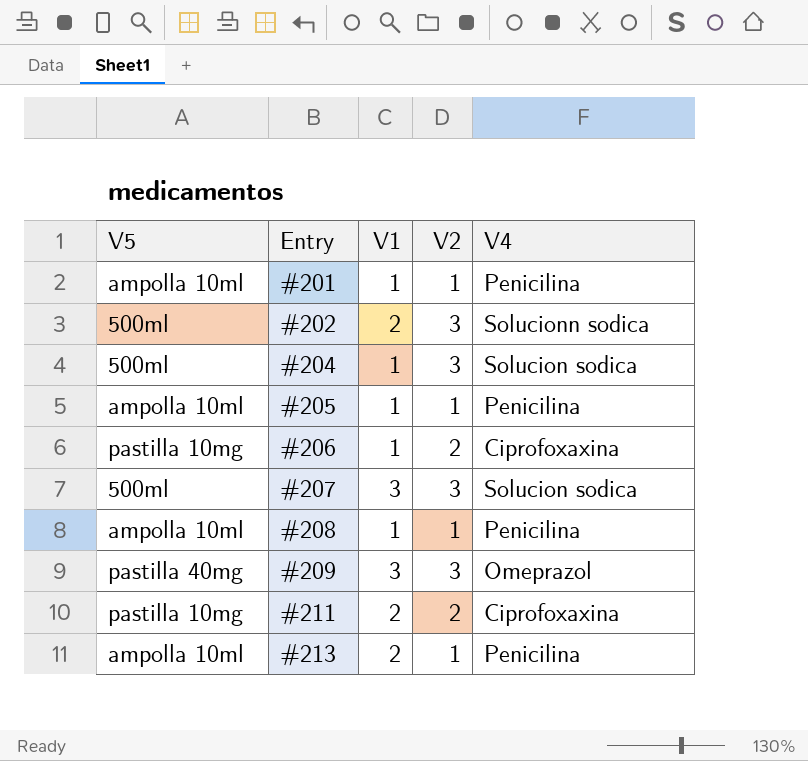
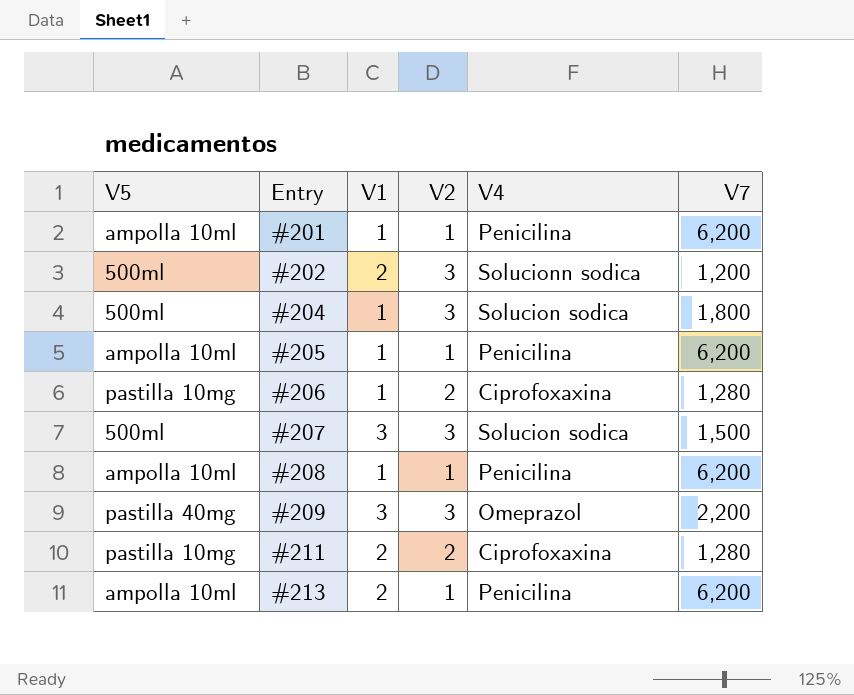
column V7 | position: none -> 6

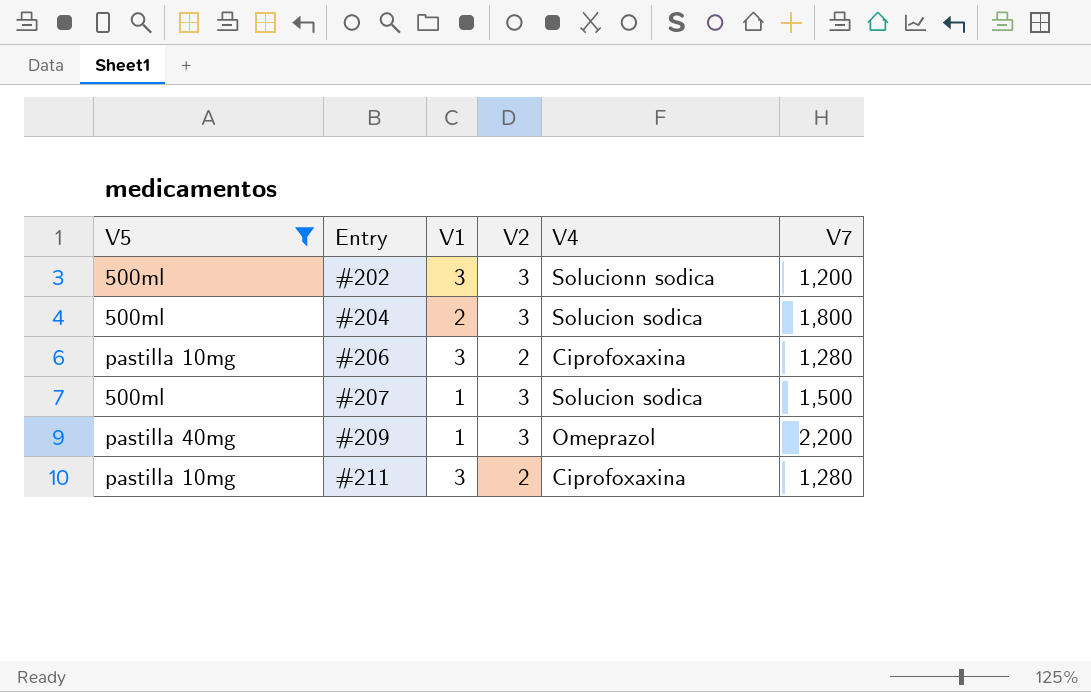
filter: none -> V5 != ampolla 10ml
#202 | V1: 2 -> 3
#204 | V1: 1 -> 2
#206 | V1: 1 -> 3
#207 | V1: 3 -> 1
#209 | V1: 3 -> 1
#211 | V1: 2 -> 3

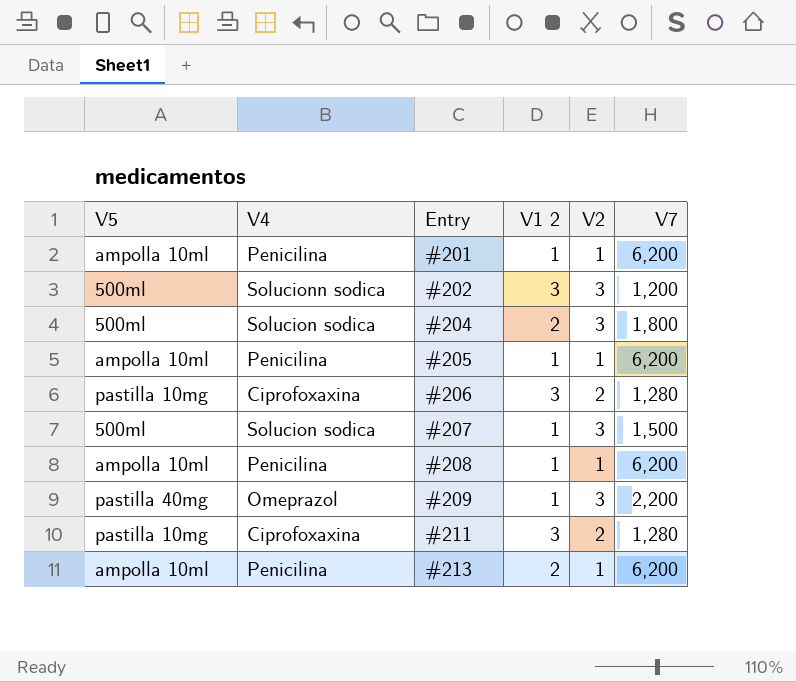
filter: V5 != ampolla 10ml -> none
column V4 | position: 5 -> 2
column name: V1 -> V1 2

